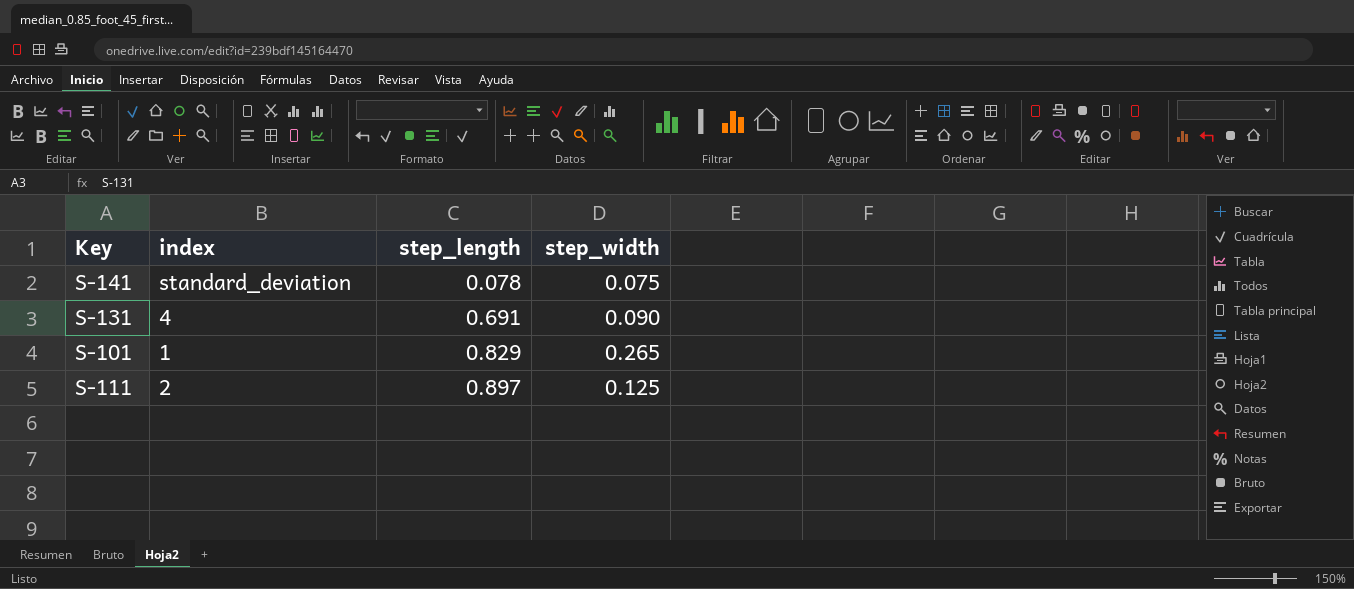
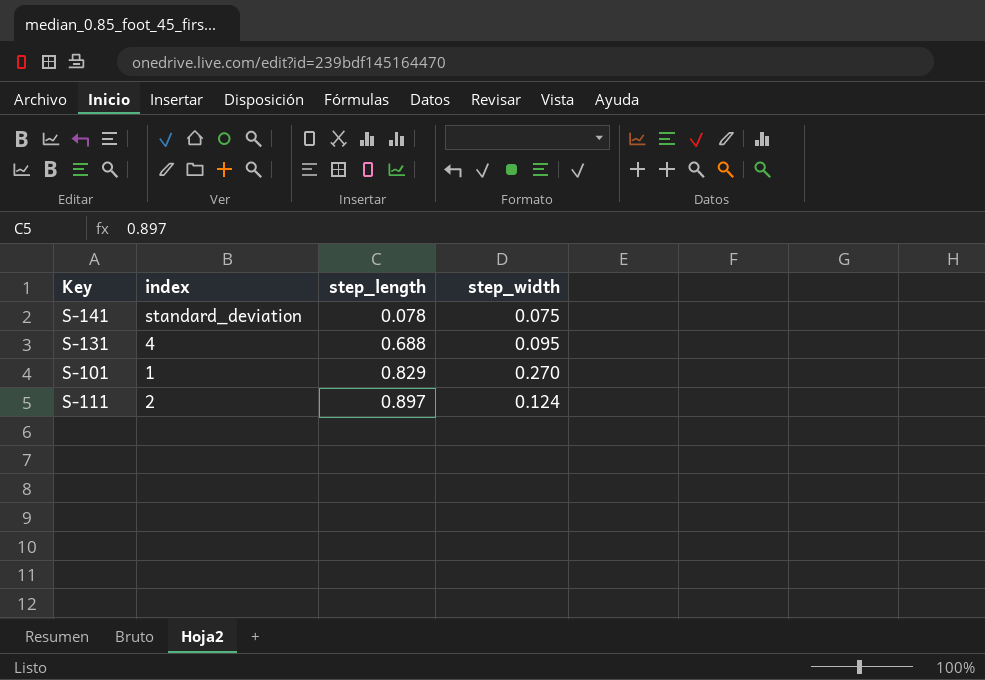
S-131 | step_length: 0.691 -> 0.688
S-131 | step_width: 0.090 -> 0.095
S-101 | step_width: 0.265 -> 0.270
S-111 | step_width: 0.125 -> 0.124

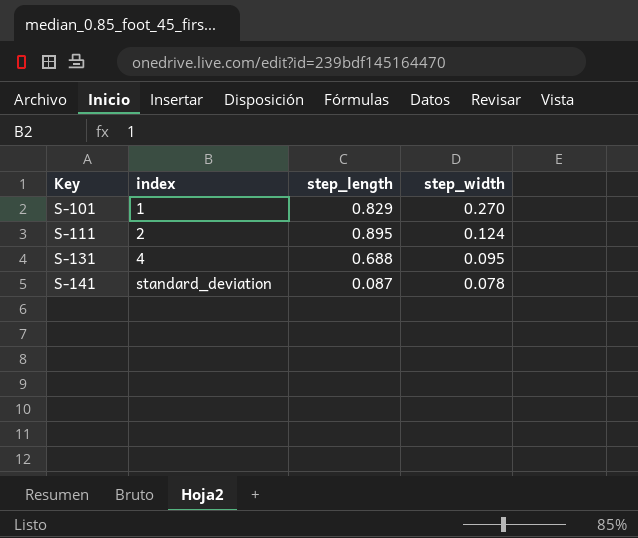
row order: step_length ascending -> Key ascending
S-111 | step_length: 0.897 -> 0.895
S-141 | step_length: 0.078 -> 0.087
S-141 | step_width: 0.075 -> 0.078

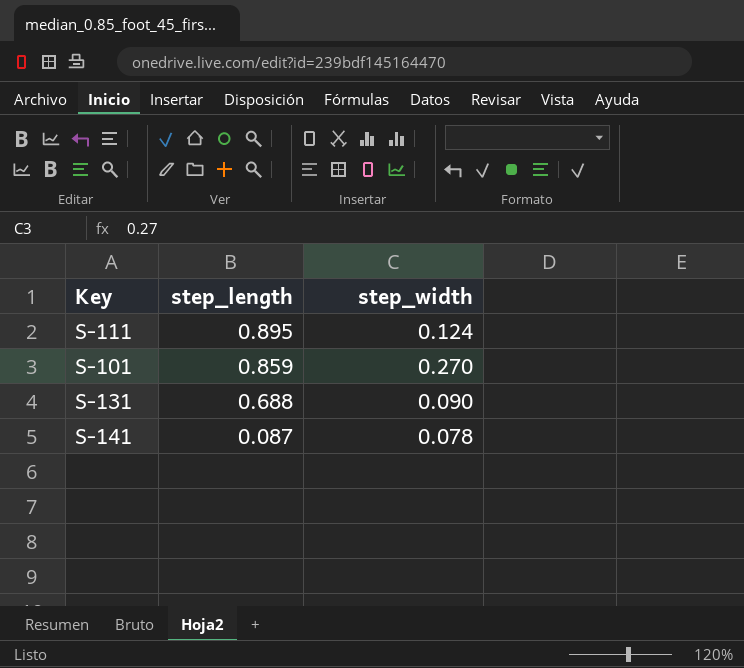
row order: Key ascending -> step_length descending
column index | position: 2 -> none
S-101 | step_length: 0.829 -> 0.859
S-131 | step_width: 0.095 -> 0.090

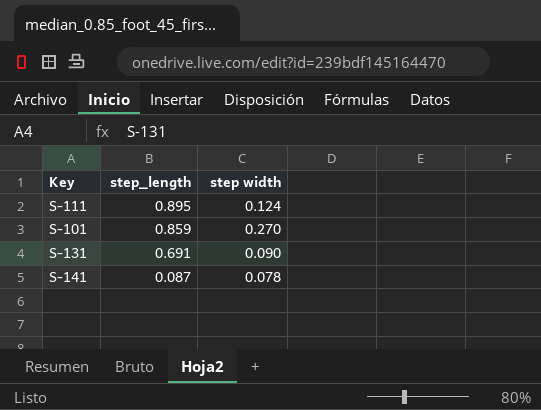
column name: step_width -> step width
S-131 | step_length: 0.688 -> 0.691

